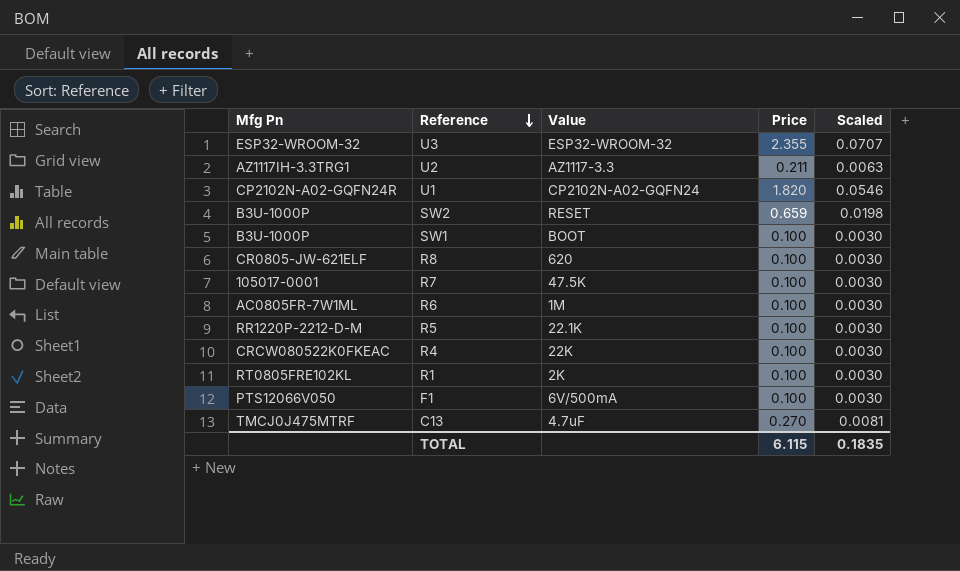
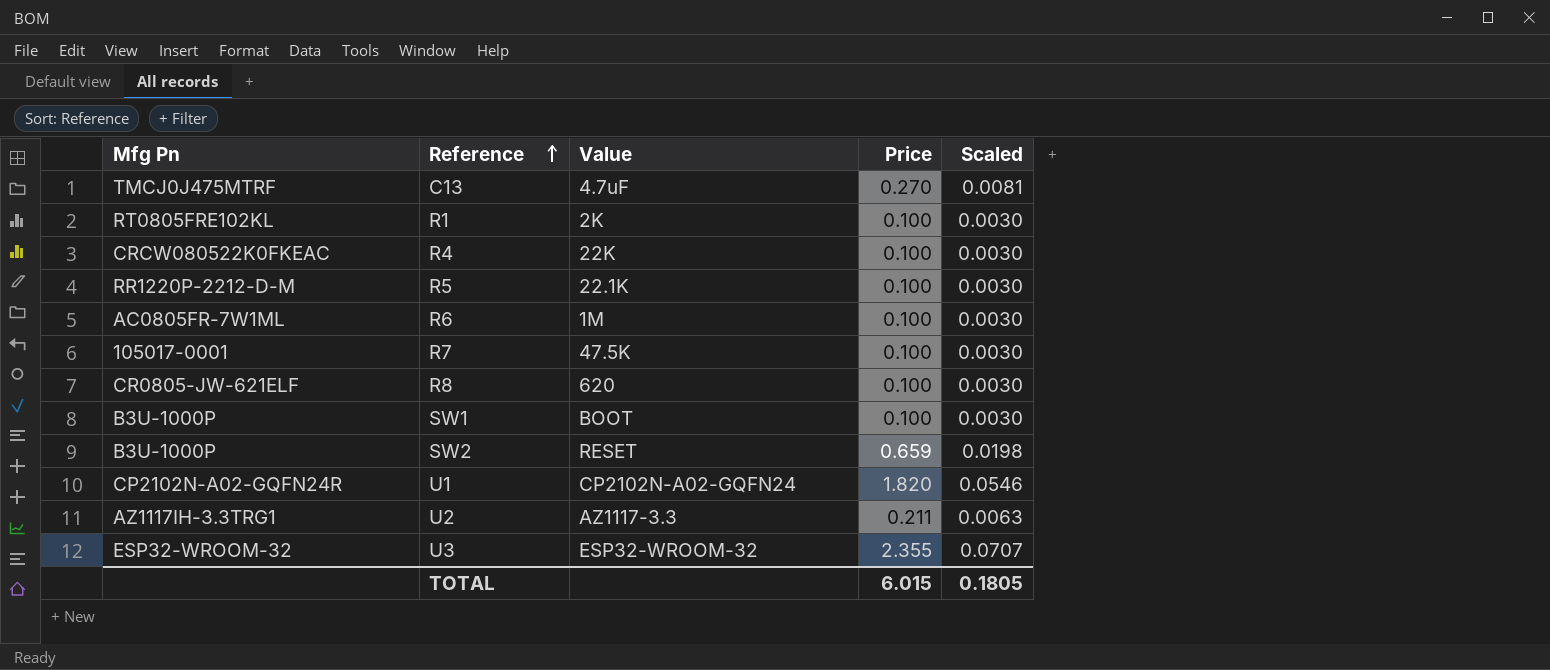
row order: Reference descending -> Reference ascending
row F1: PTS12066V050 | 6V/500mA | 0.100 | 0.0030 -> none
TOTAL | Price: 6.115 -> 6.015
TOTAL | Scaled: 0.1835 -> 0.1805

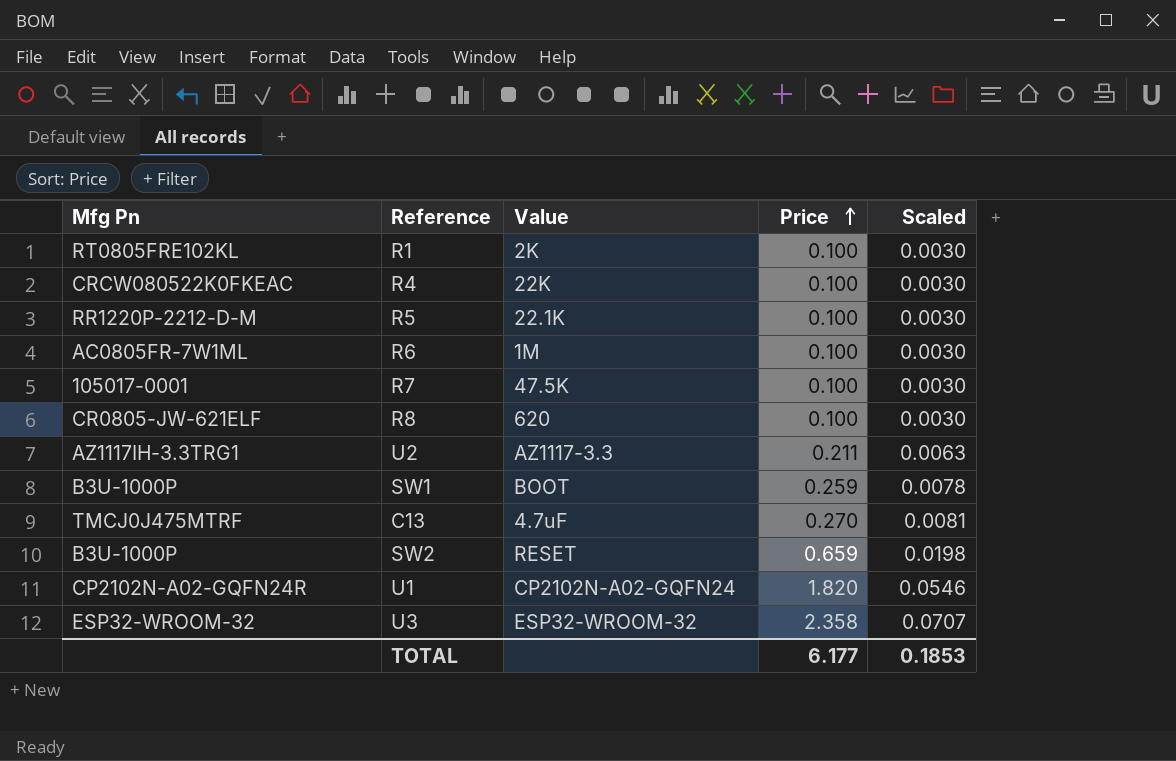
row order: Reference ascending -> Price ascending
SW1 | Price: 0.100 -> 0.259
SW1 | Scaled: 0.0030 -> 0.0078
U3 | Price: 2.355 -> 2.358
TOTAL | Price: 6.015 -> 6.177
TOTAL | Scaled: 0.1805 -> 0.1853

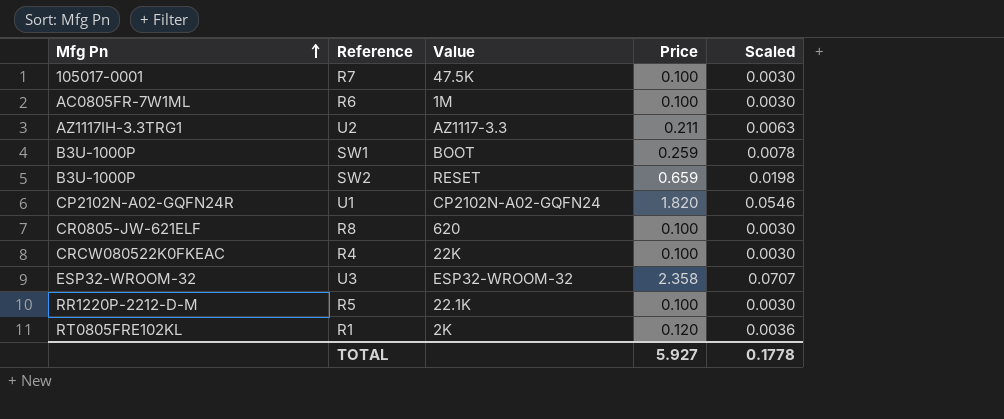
row order: Price ascending -> Mfg Pn ascending
row C13: TMCJ0J475MTRF | 4.7uF | 0.270 | 0.0081 -> none
R1 | Price: 0.100 -> 0.120
R1 | Scaled: 0.0030 -> 0.0036
TOTAL | Price: 6.177 -> 5.927
TOTAL | Scaled: 0.1853 -> 0.1778

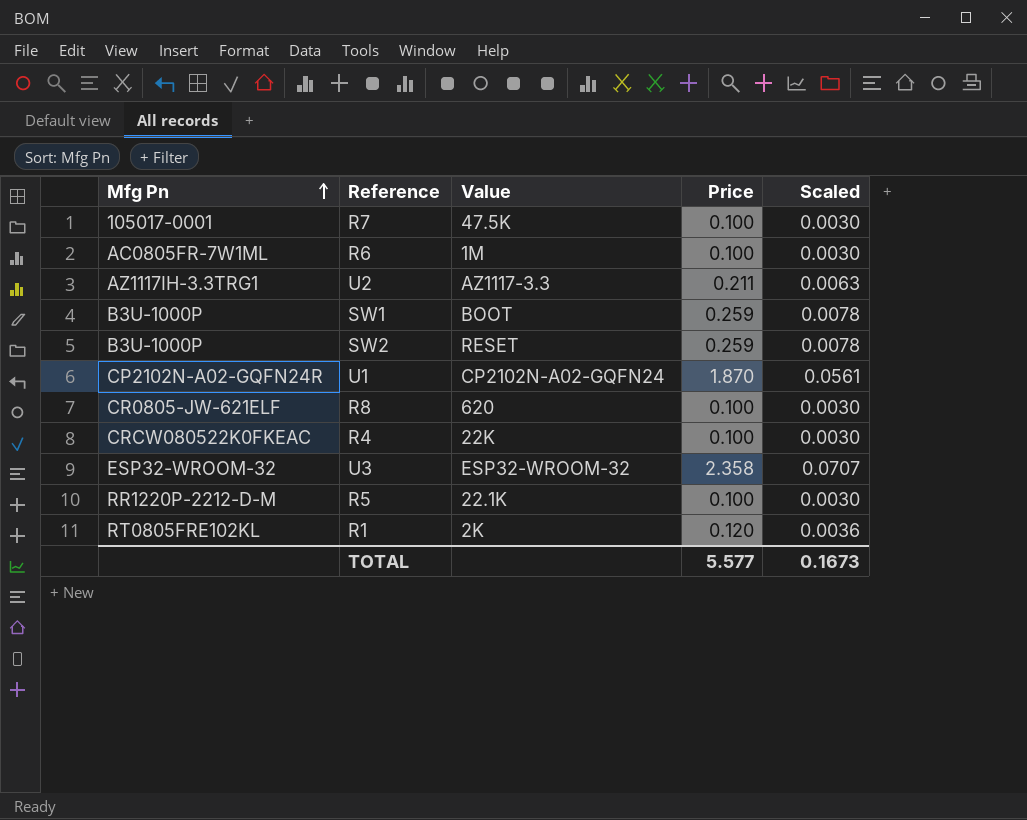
SW2 | Price: 0.659 -> 0.259
SW2 | Scaled: 0.0198 -> 0.0078
U1 | Price: 1.820 -> 1.870
U1 | Scaled: 0.0546 -> 0.0561
TOTAL | Price: 5.927 -> 5.577
TOTAL | Scaled: 0.1778 -> 0.1673

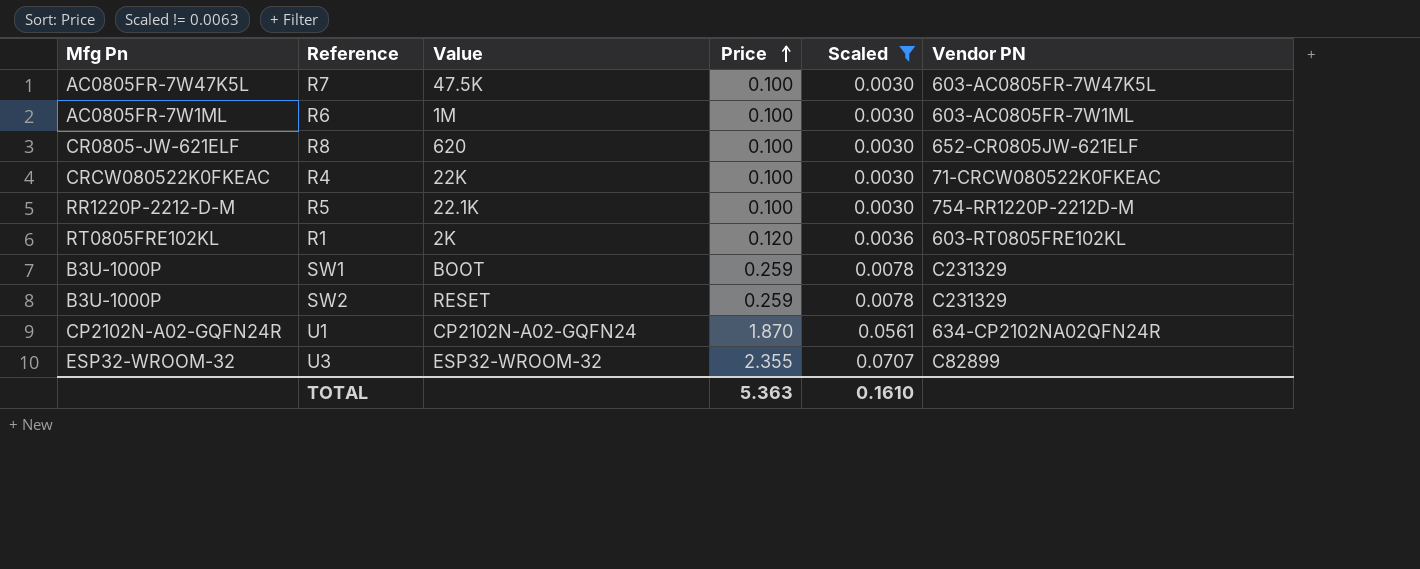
filter: none -> Scaled != 0.0063
row order: Mfg Pn ascending -> Price ascending
column Vendor PN | position: none -> 6
R7 | Mfg Pn: 105017-0001 -> AC0805FR-7W47K5L
U3 | Price: 2.358 -> 2.355
TOTAL | Price: 5.577 -> 5.363
TOTAL | Scaled: 0.1673 -> 0.1610

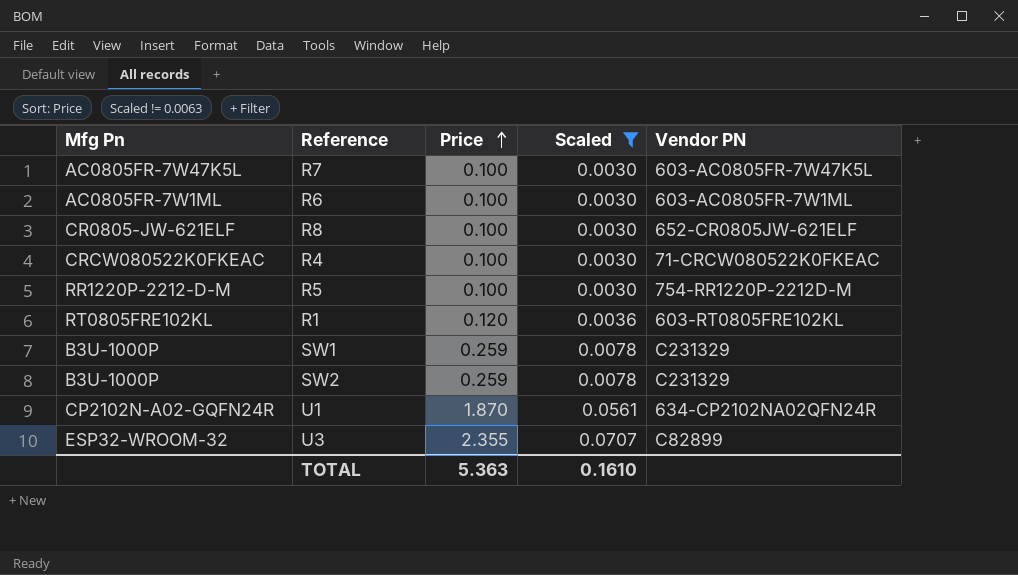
column Value | position: 3 -> none

